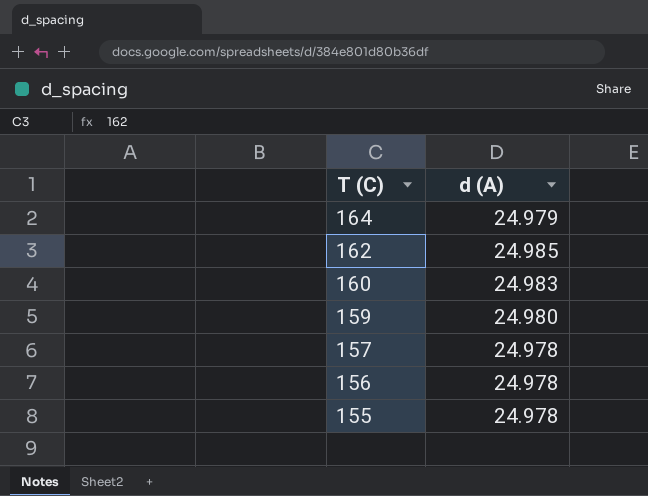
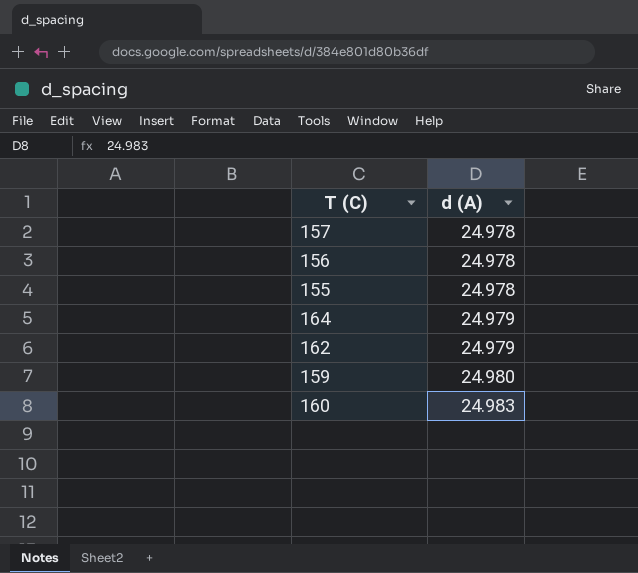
row order: T (C) descending -> d (A) ascending
162 | d (A): 24.985 -> 24.979

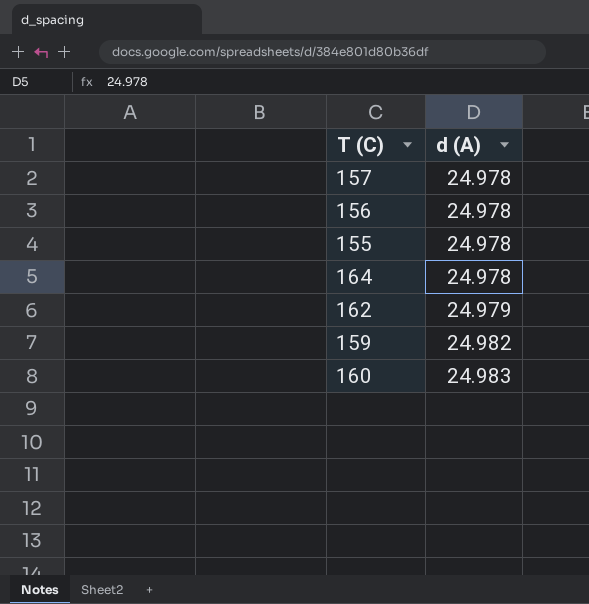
164 | d (A): 24.979 -> 24.978
159 | d (A): 24.980 -> 24.982

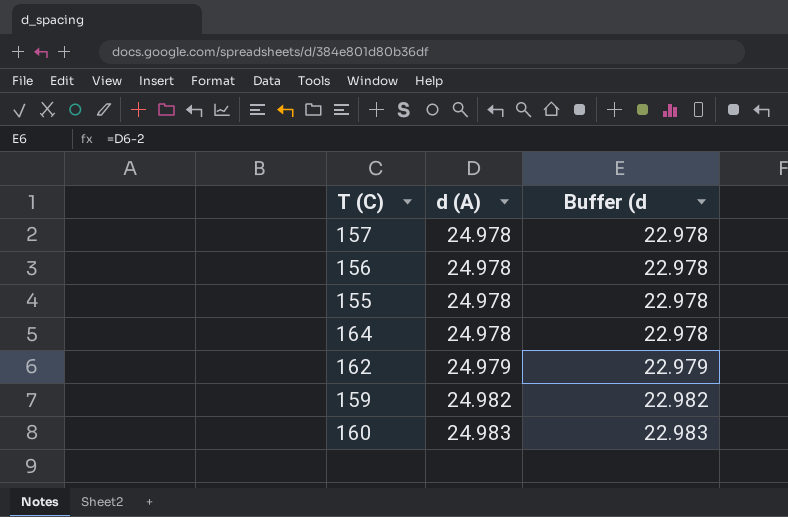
column Buffer (d | formula: none -> [d (A)] - 2

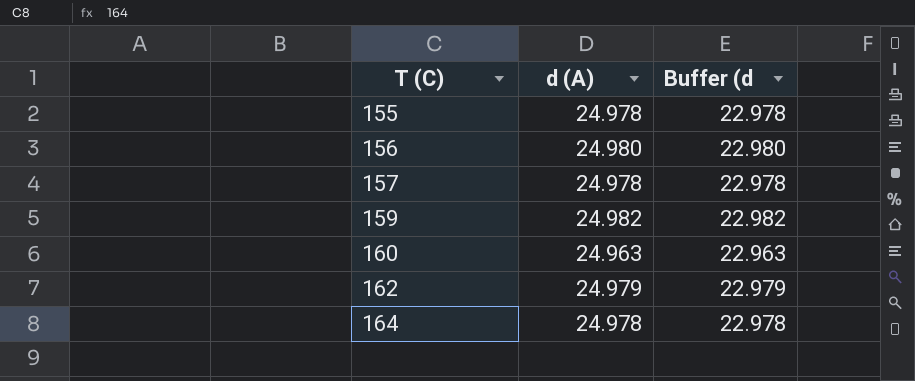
row order: d (A) ascending -> T (C) ascending
156 | d (A): 24.978 -> 24.980
156 | Buffer (d: 22.978 -> 22.980
160 | d (A): 24.983 -> 24.963
160 | Buffer (d: 22.983 -> 22.963

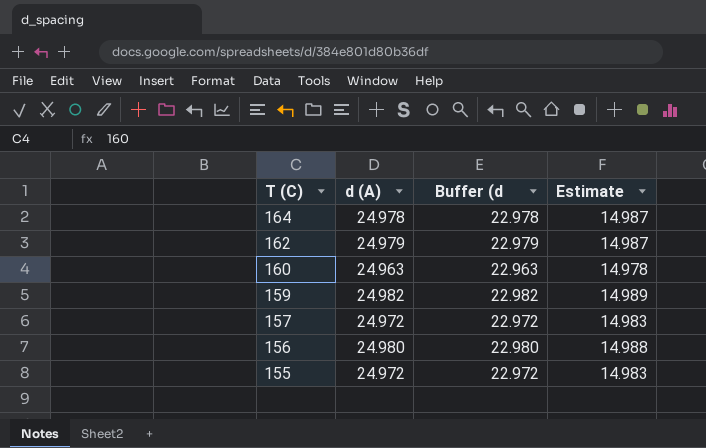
row order: T (C) ascending -> T (C) descending
column Estimate | formula: none -> [d (A)] * 0.6
157 | d (A): 24.978 -> 24.972
157 | Buffer (d: 22.978 -> 22.972
155 | d (A): 24.978 -> 24.972
155 | Buffer (d: 22.978 -> 22.972

